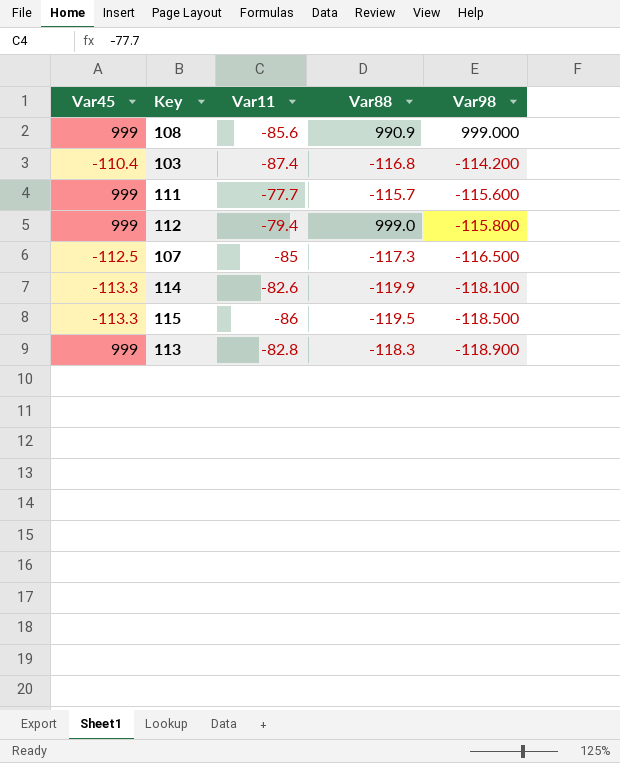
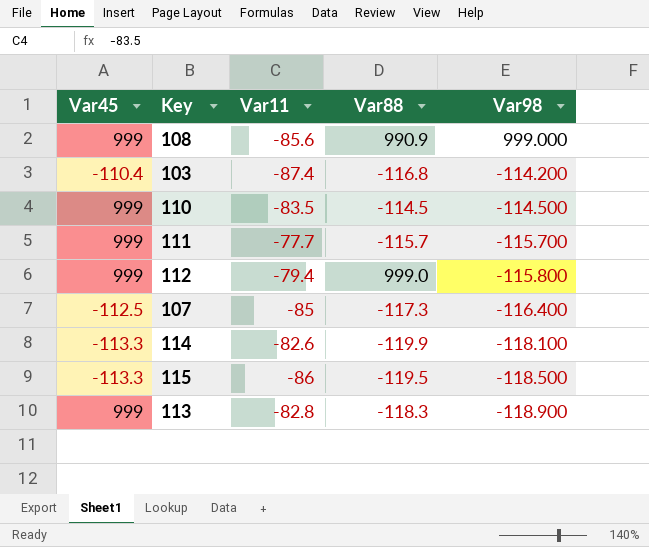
row 110: none -> 999 | -83.5 | -114.5 | -114.500
111 | Var98: -115.600 -> -115.700
107 | Var98: -116.500 -> -116.400

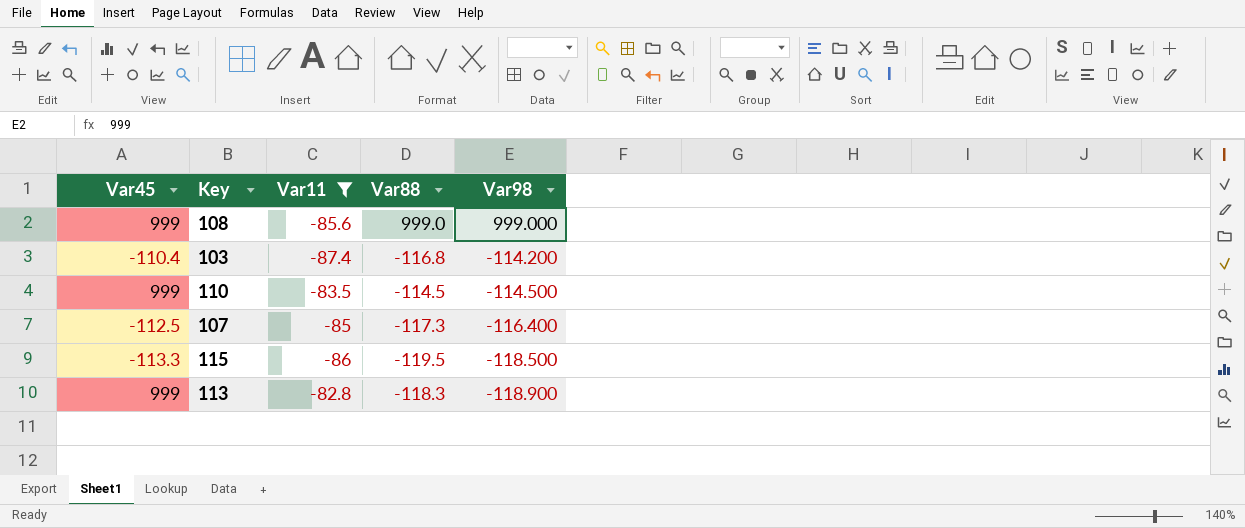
filter: none -> Var11 <= -82.8
108 | Var88: 990.9 -> 999.0

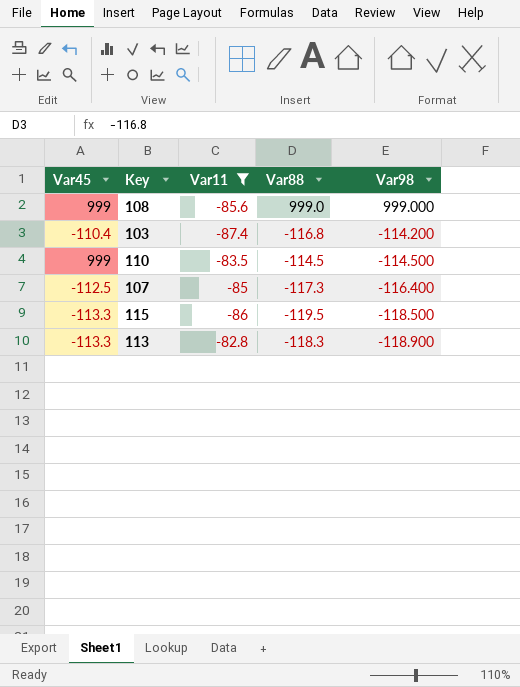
113 | Var45: 999 -> -113.3

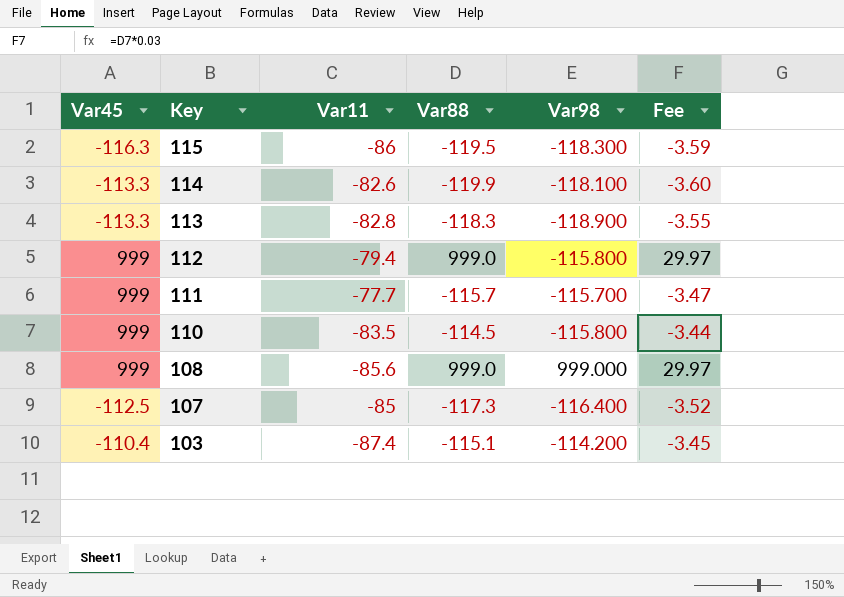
filter: Var11 <= -82.8 -> none
row order: Var98 descending -> Key descending
column Fee | formula: none -> [Var88] * 0.03
115 | Var45: -113.3 -> -116.3
115 | Var98: -118.500 -> -118.300
110 | Var98: -114.500 -> -115.800
103 | Var88: -116.8 -> -115.1

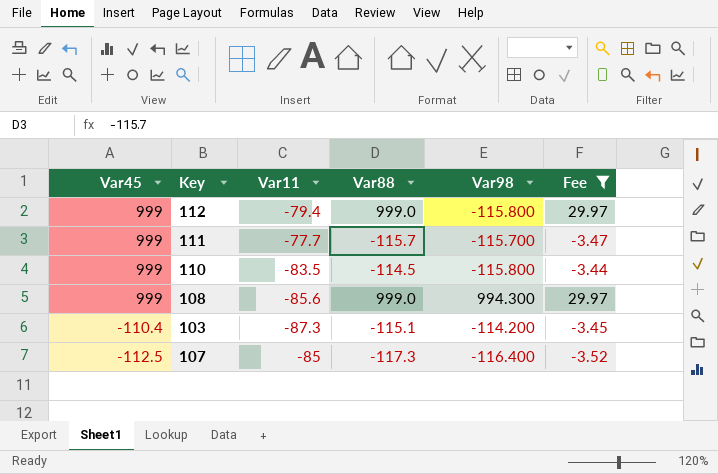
filter: none -> Fee >= -3.52
row order: Key descending -> Var45 descending
108 | Var98: 999.000 -> 994.300
103 | Var11: -87.4 -> -87.3

